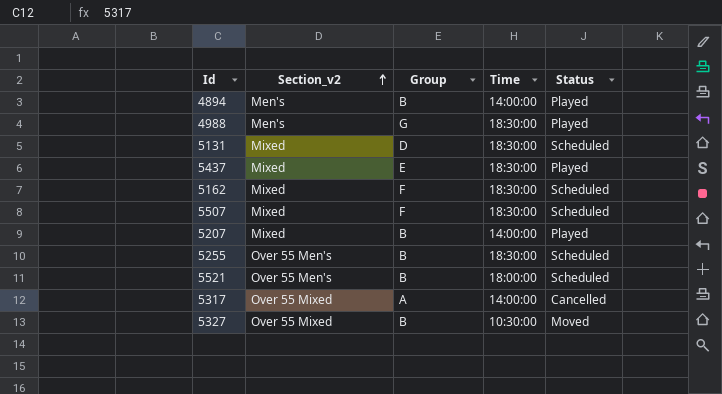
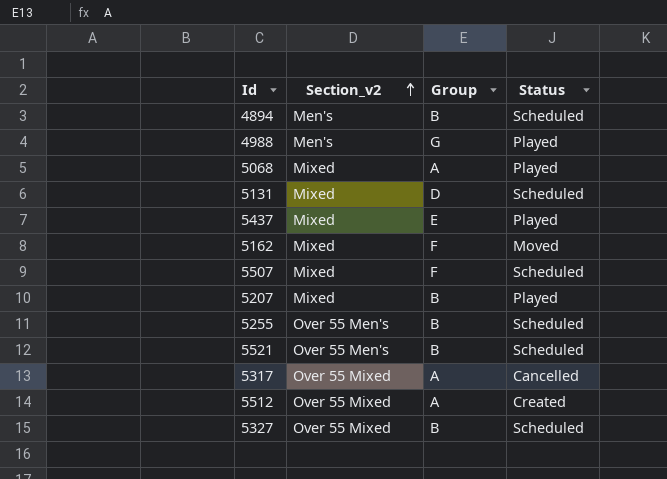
column Time | position: 4 -> none
4894 | Status: Played -> Scheduled
row 5068: none -> Mixed | A | Played
5162 | Status: Scheduled -> Moved
row 5512: none -> Over 55 Mixed | A | Created
5327 | Status: Moved -> Scheduled

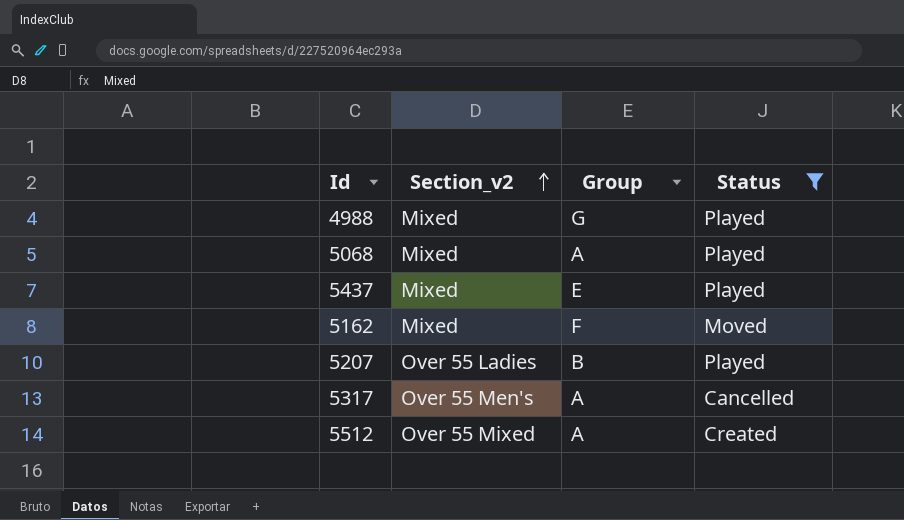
filter: none -> Status != Scheduled
4988 | Section_v2: Men's -> Mixed
5207 | Section_v2: Mixed -> Over 55 Ladies
5317 | Section_v2: Over 55 Mixed -> Over 55 Men's

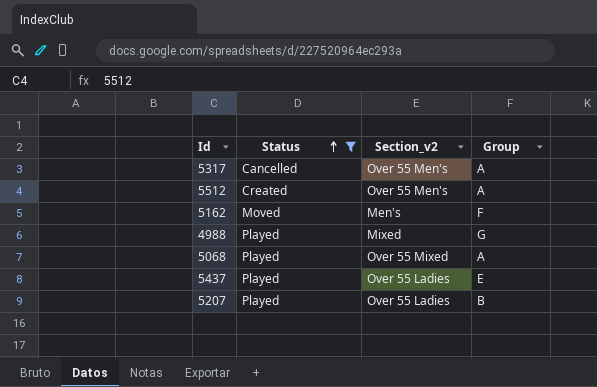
row order: Section_v2 ascending -> Status ascending
column Status | position: 4 -> 2
5512 | Section_v2: Over 55 Mixed -> Over 55 Men's
5162 | Section_v2: Mixed -> Men's
5068 | Section_v2: Mixed -> Over 55 Mixed
5437 | Section_v2: Mixed -> Over 55 Ladies

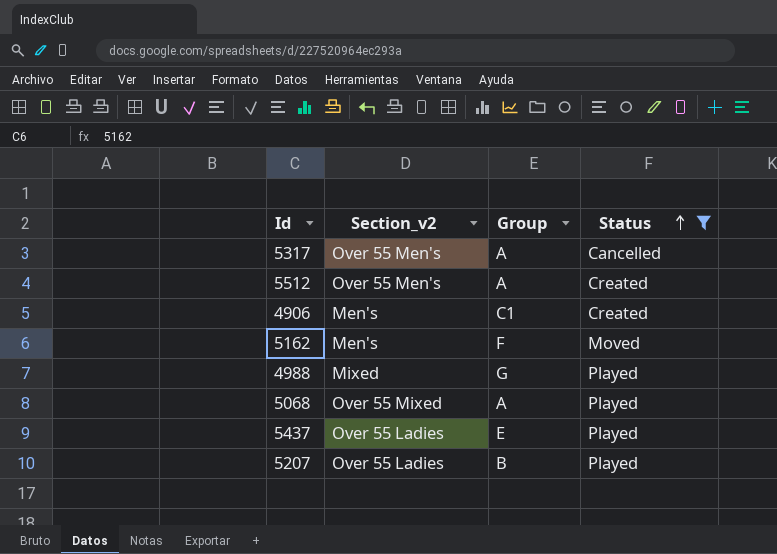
column Status | position: 2 -> 4
row 4906: none -> Men's | C1 | Created

